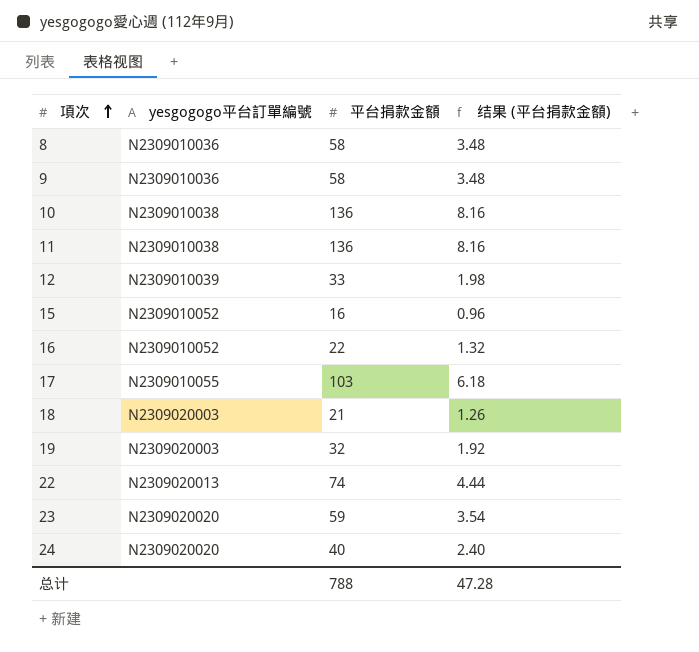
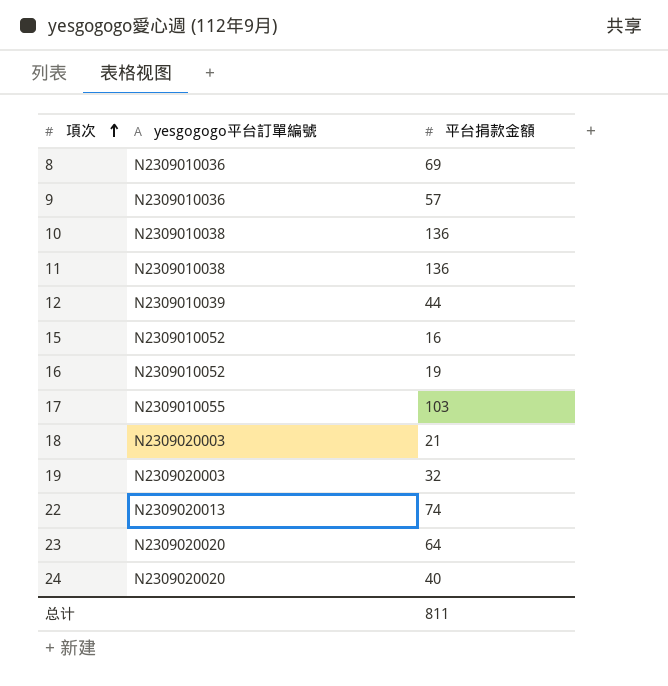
column 结果 (平台捐款金額) | formula: [平台捐款金額] * 0.06 -> none
8 | 平台捐款金額: 58 -> 69
9 | 平台捐款金額: 58 -> 57
12 | 平台捐款金額: 33 -> 44
16 | 平台捐款金額: 22 -> 19
23 | 平台捐款金額: 59 -> 64
总计 | 平台捐款金額: 788 -> 811

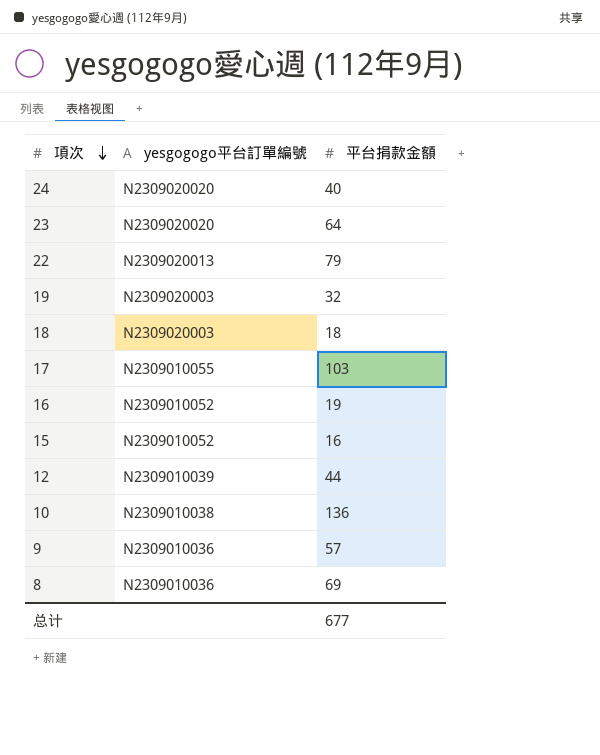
row order: 項次 ascending -> 項次 descending
row 11: N2309010038 | 136 -> none
22 | 平台捐款金額: 74 -> 79
18 | 平台捐款金額: 21 -> 18
总计 | 平台捐款金額: 811 -> 677

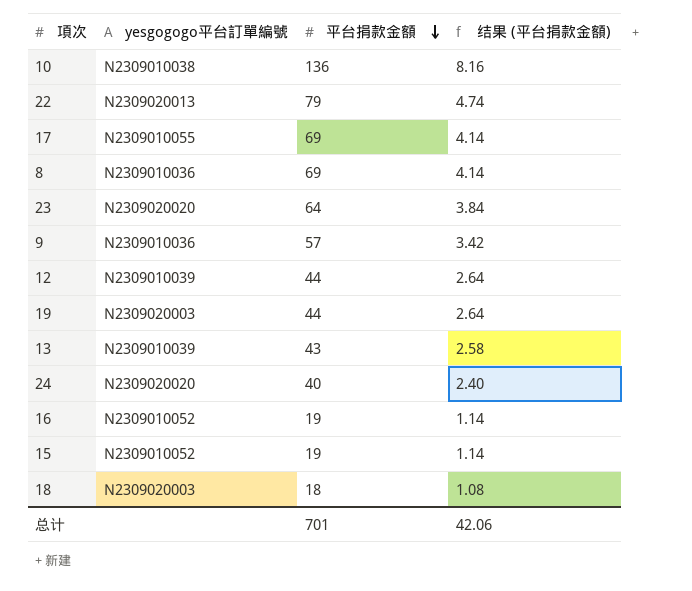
row order: 項次 descending -> 平台捐款金額 descending
column 结果 (平台捐款金額) | formula: none -> [平台捐款金額] * 0.06
17 | 平台捐款金額: 103 -> 69
19 | 平台捐款金額: 32 -> 44
row 13: none -> N2309010039 | 43 | 2.58
15 | 平台捐款金額: 16 -> 19
总计 | 平台捐款金額: 677 -> 701

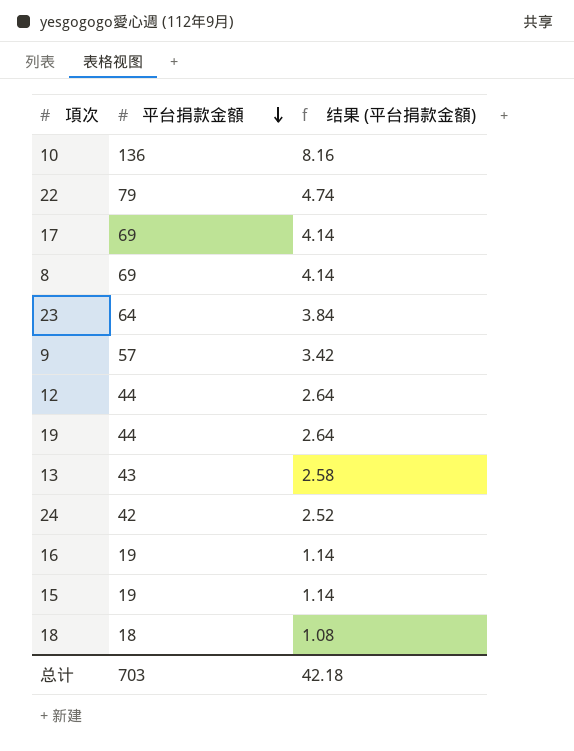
column yesgogogo平台訂單編號 | position: 2 -> none
24 | 平台捐款金額: 40 -> 42
24 | 结果 (平台捐款金額): 2.40 -> 2.52
总计 | 平台捐款金額: 701 -> 703
总计 | 结果 (平台捐款金額): 42.06 -> 42.18

